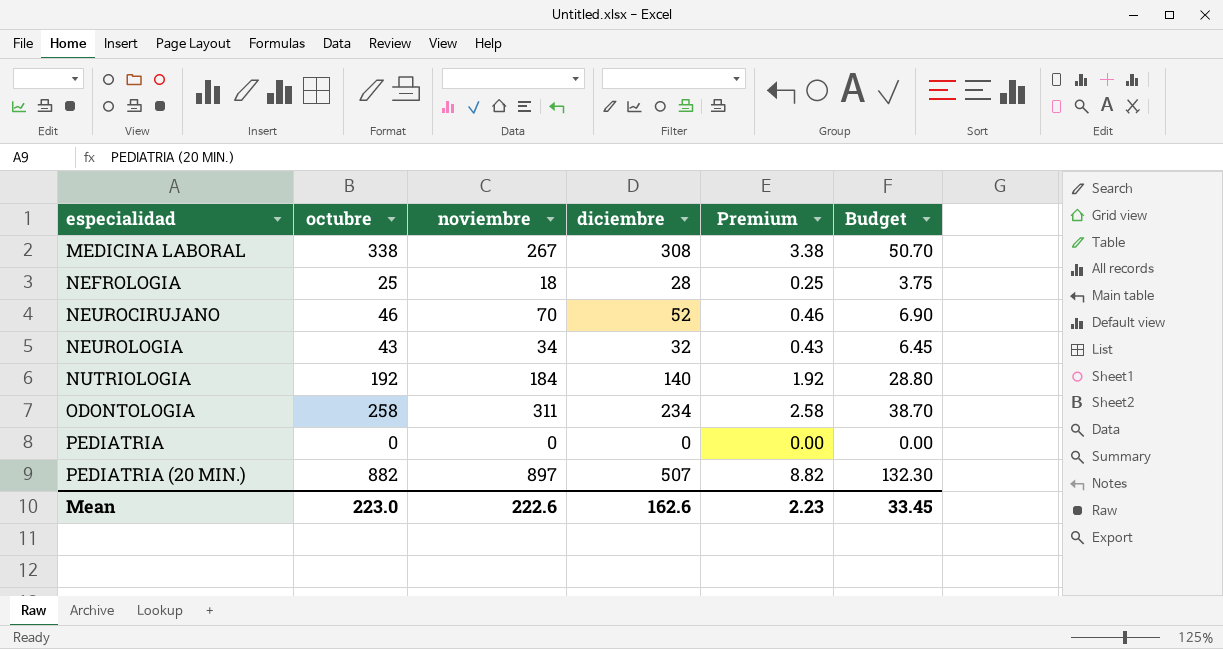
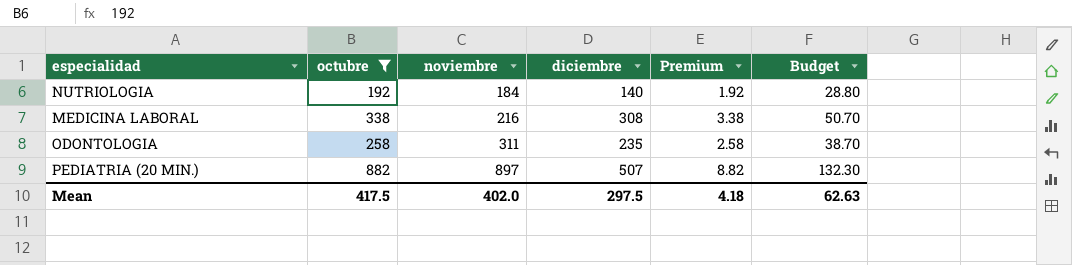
filter: none -> octubre >= 192
row order: especialidad ascending -> noviembre ascending
MEDICINA LABORAL | noviembre: 267 -> 216
ODONTOLOGIA | diciembre: 234 -> 235
Mean | octubre: 223.0 -> 417.5
Mean | noviembre: 222.6 -> 402.0
Mean | diciembre: 162.6 -> 297.5
Mean | Premium: 2.23 -> 4.18
Mean | Budget: 33.45 -> 62.63

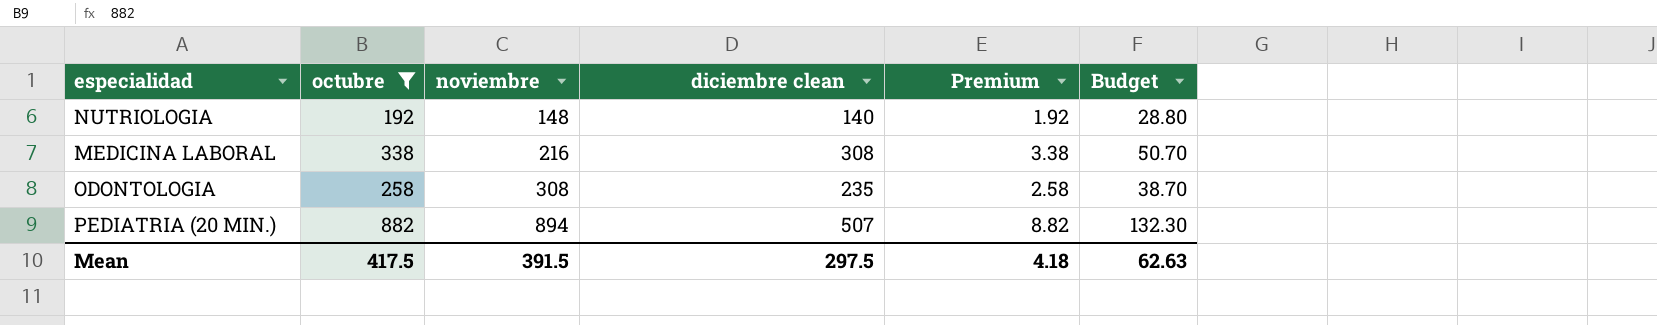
column name: diciembre -> diciembre clean
NUTRIOLOGIA | noviembre: 184 -> 148
ODONTOLOGIA | noviembre: 311 -> 308
PEDIATRIA (20 MIN.) | noviembre: 897 -> 894
Mean | noviembre: 402.0 -> 391.5

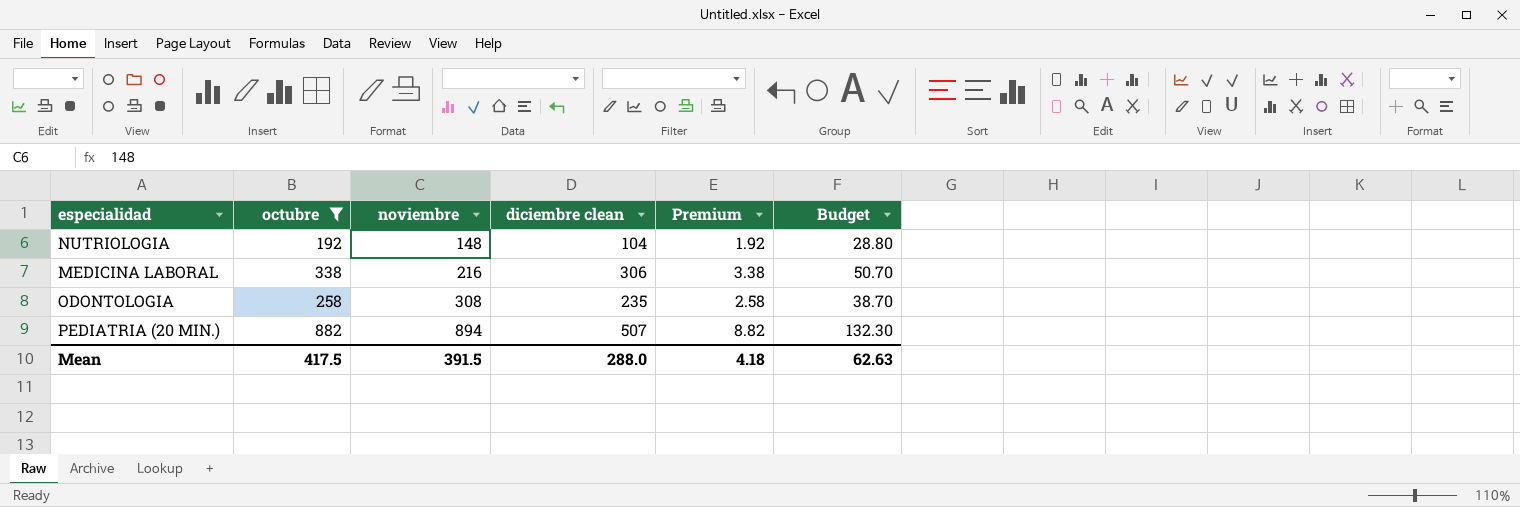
NUTRIOLOGIA | diciembre clean: 140 -> 104
MEDICINA LABORAL | diciembre clean: 308 -> 306
Mean | diciembre clean: 297.5 -> 288.0

